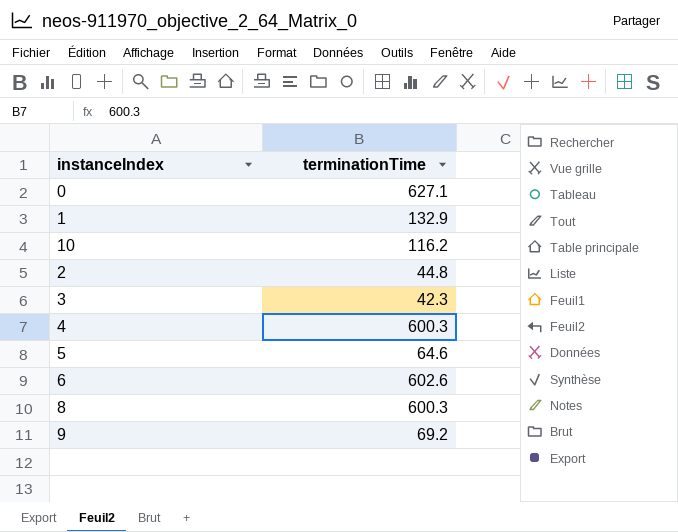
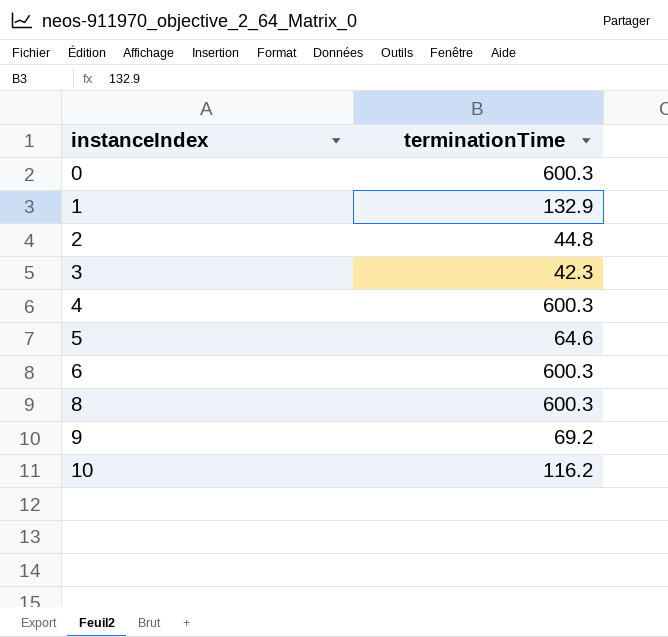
row order: none -> instanceIndex ascending
0 | terminationTime: 627.1 -> 600.3
6 | terminationTime: 602.6 -> 600.3

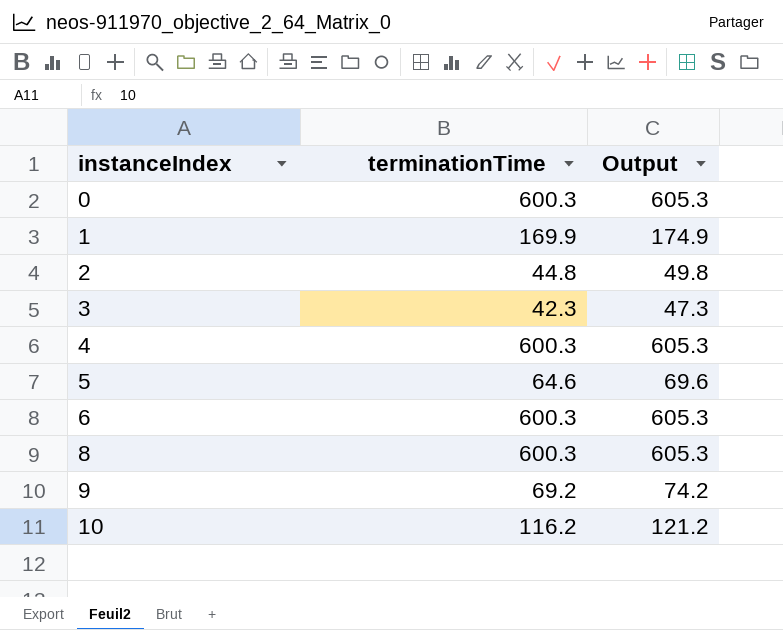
column Output | formula: none -> [terminationTime] + 5
1 | terminationTime: 132.9 -> 169.9

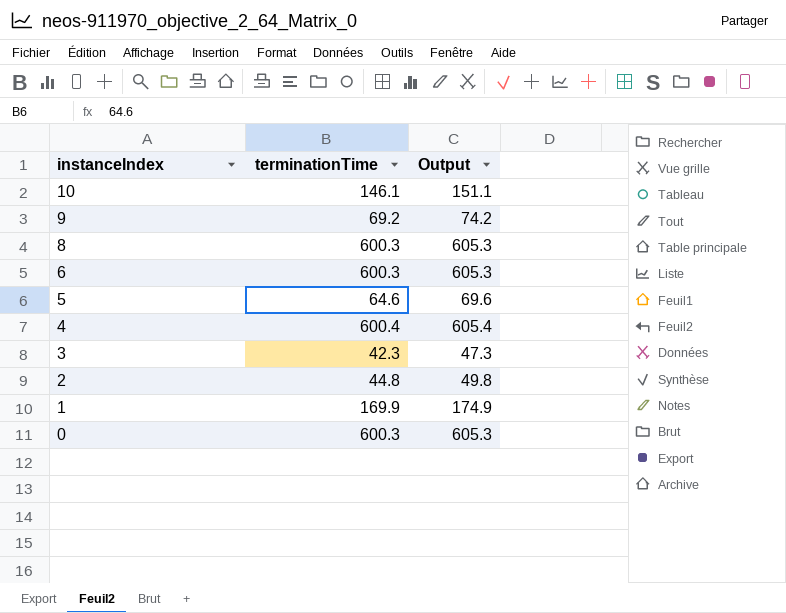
row order: instanceIndex ascending -> instanceIndex descending
10 | terminationTime: 116.2 -> 146.1
10 | Output: 121.2 -> 151.1
4 | terminationTime: 600.3 -> 600.4
4 | Output: 605.3 -> 605.4

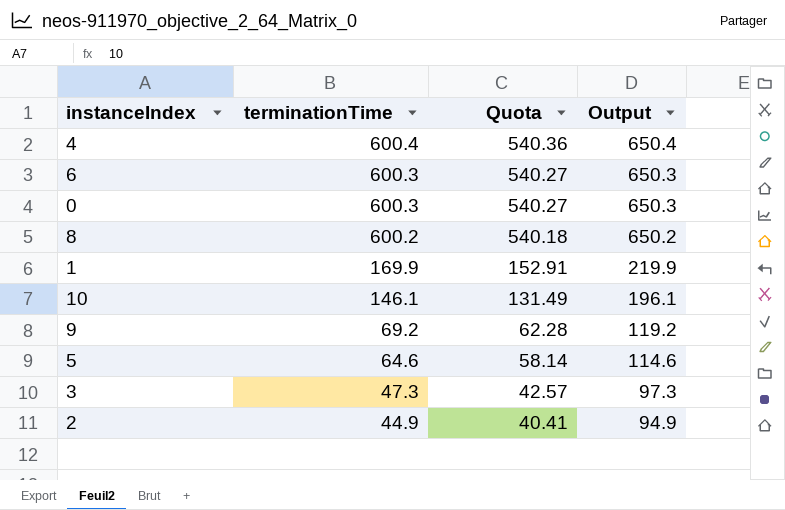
row order: instanceIndex descending -> terminationTime descending
column Quota | formula: none -> [terminationTime] * 0.9
column Output | formula: [terminationTime] + 5 -> [terminationTime] + 50
8 | terminationTime: 600.3 -> 600.2
3 | terminationTime: 42.3 -> 47.3
2 | terminationTime: 44.8 -> 44.9

